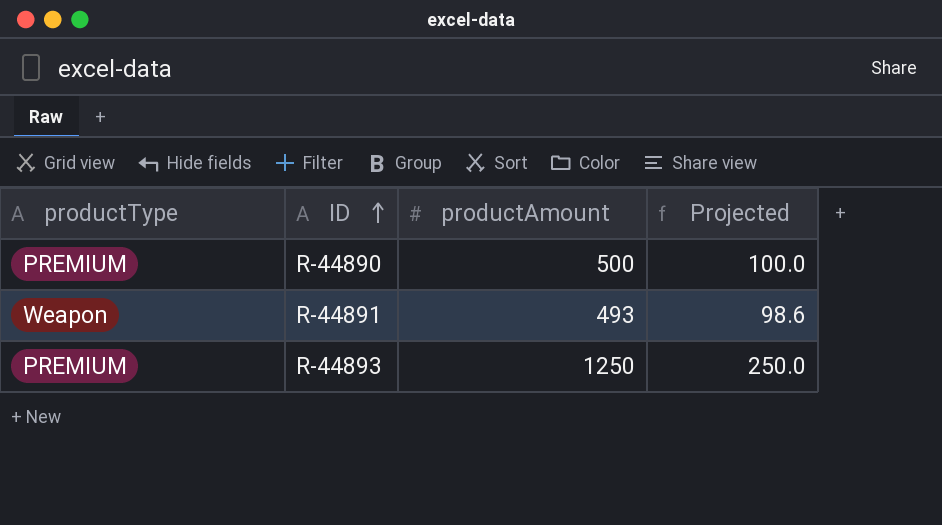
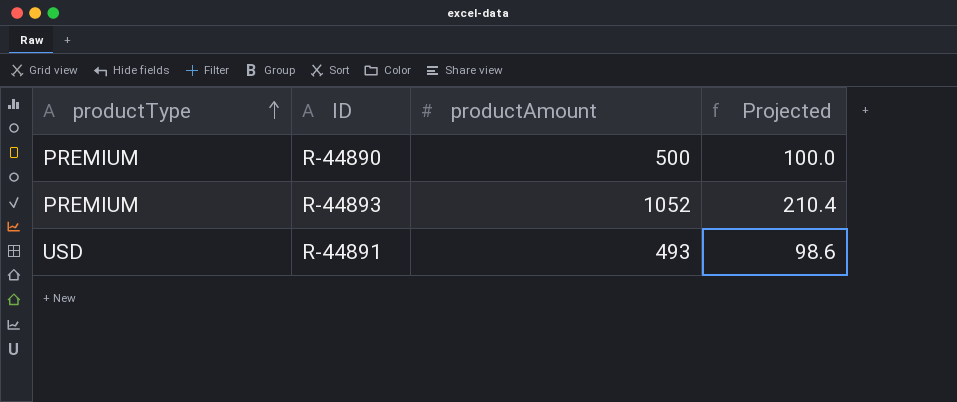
row order: ID ascending -> productType ascending
R-44893 | productAmount: 1250 -> 1052
R-44893 | Projected: 250.0 -> 210.4
R-44891 | productType: Weapon -> USD

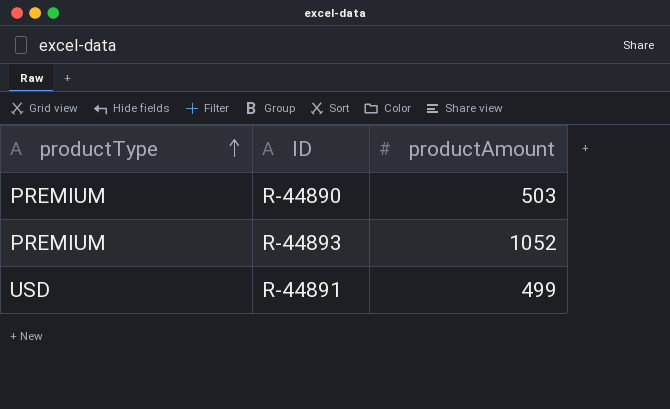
column Projected | formula: [productAmount] * 0.2 -> none
R-44890 | productAmount: 500 -> 503
R-44891 | productAmount: 493 -> 499

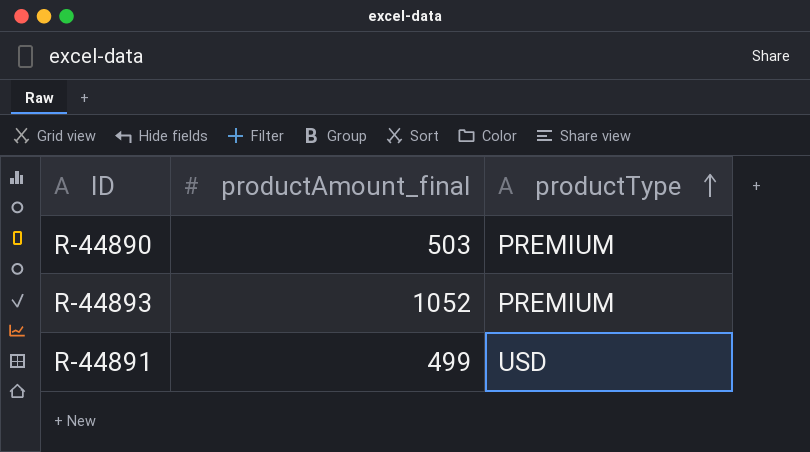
column name: productAmount -> productAmount_final
column productType | position: 1 -> 3

